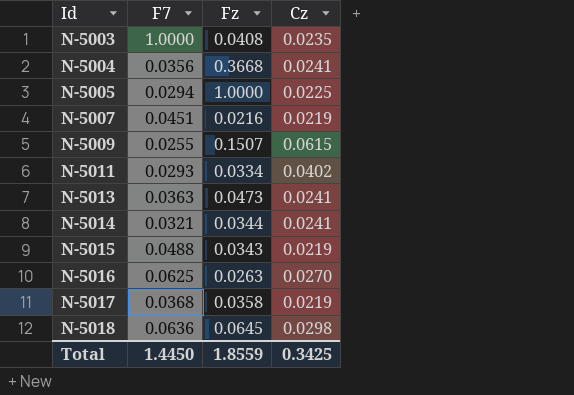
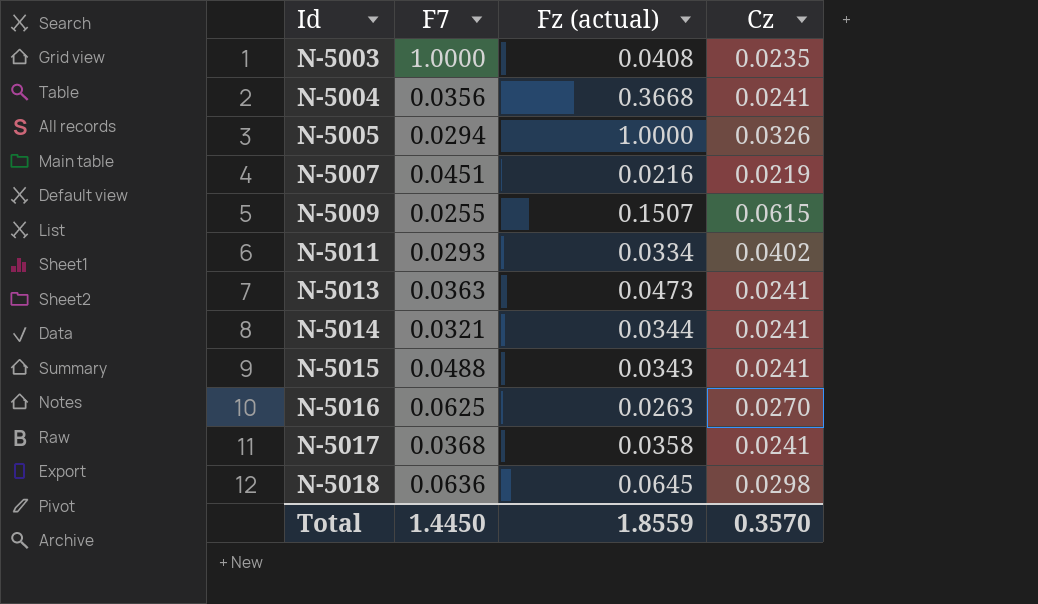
column name: Fz -> Fz (actual)
N-5005 | Cz: 0.0225 -> 0.0326
N-5015 | Cz: 0.0219 -> 0.0241
N-5017 | Cz: 0.0219 -> 0.0241
Total | Cz: 0.3425 -> 0.3570

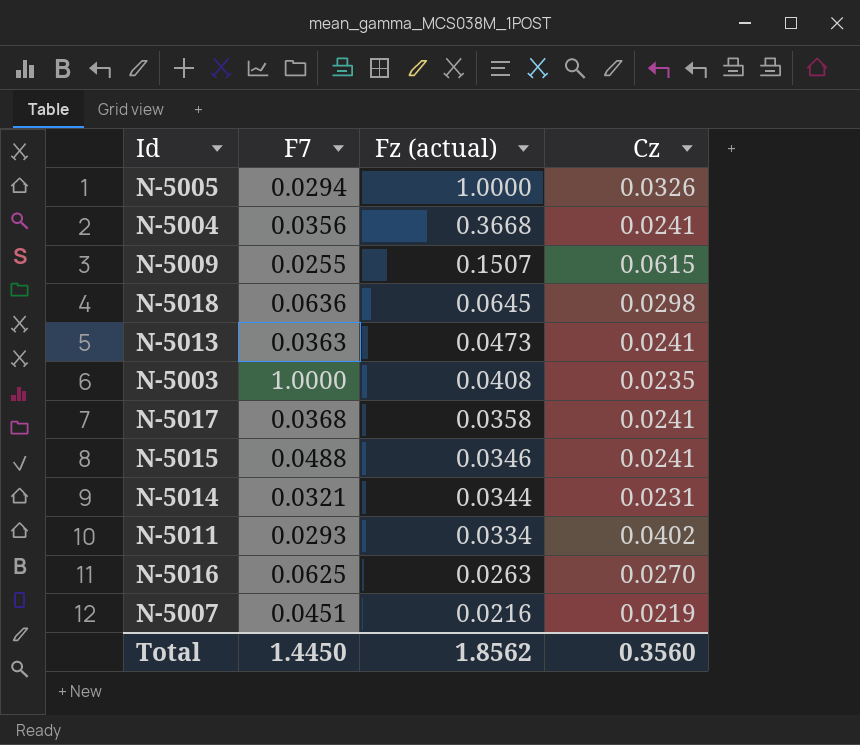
row order: Id ascending -> Fz (actual) descending
N-5015 | Fz (actual): 0.0343 -> 0.0346
N-5014 | Cz: 0.0241 -> 0.0231
Total | Fz (actual): 1.8559 -> 1.8562
Total | Cz: 0.3570 -> 0.3560

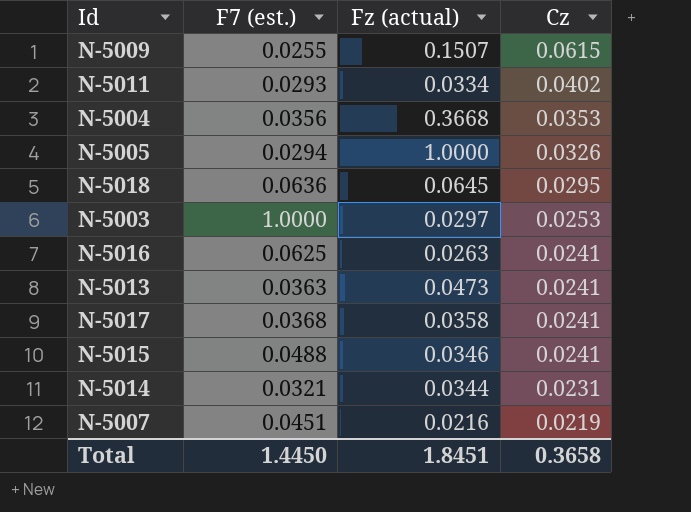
row order: Fz (actual) descending -> Cz descending
column name: F7 -> F7 (est.)
N-5004 | Cz: 0.0241 -> 0.0353
N-5018 | Cz: 0.0298 -> 0.0295
N-5003 | Fz (actual): 0.0408 -> 0.0297
N-5003 | Cz: 0.0235 -> 0.0253
N-5016 | Cz: 0.0270 -> 0.0241
Total | Fz (actual): 1.8562 -> 1.8451
Total | Cz: 0.3560 -> 0.3658

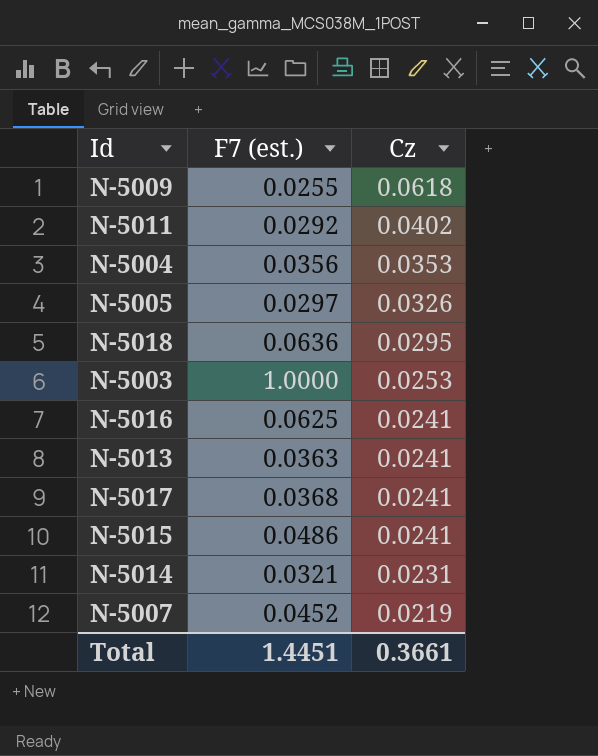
column Fz (actual) | position: 3 -> none
N-5009 | Cz: 0.0615 -> 0.0618
N-5011 | F7 (est.): 0.0293 -> 0.0292
N-5005 | F7 (est.): 0.0294 -> 0.0297
N-5015 | F7 (est.): 0.0488 -> 0.0486
N-5007 | F7 (est.): 0.0451 -> 0.0452
Total | F7 (est.): 1.4450 -> 1.4451
Total | Cz: 0.3658 -> 0.3661

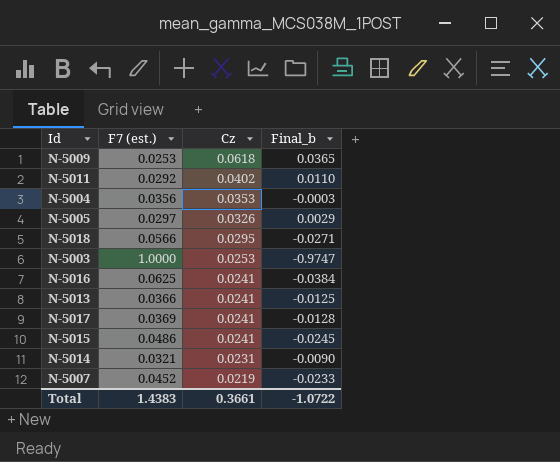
column Final_b | formula: none -> [Cz] - [F7 (est.)]
N-5009 | F7 (est.): 0.0255 -> 0.0253
N-5018 | F7 (est.): 0.0636 -> 0.0566
N-5013 | F7 (est.): 0.0363 -> 0.0366
N-5017 | F7 (est.): 0.0368 -> 0.0369
Total | F7 (est.): 1.4451 -> 1.4383

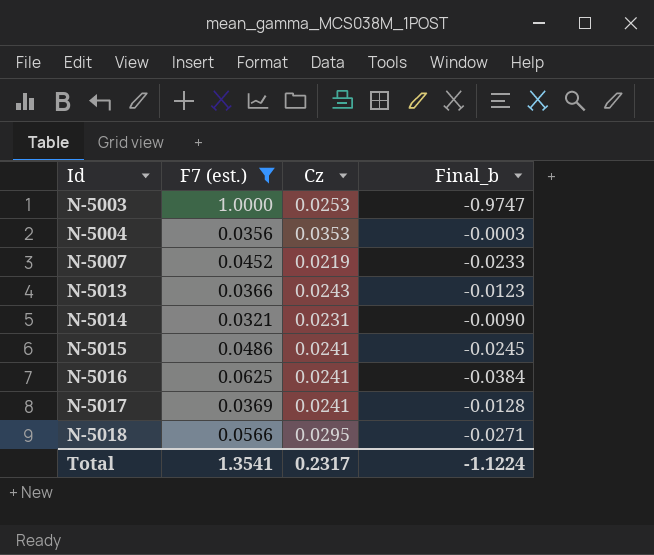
filter: none -> F7 (est.) >= 0.0321
row order: Cz descending -> Id ascending
N-5013 | Cz: 0.0241 -> 0.0243
N-5013 | Final_b: -0.0125 -> -0.0123
Total | F7 (est.): 1.4383 -> 1.3541
Total | Cz: 0.3661 -> 0.2317
Total | Final_b: -1.0722 -> -1.1224

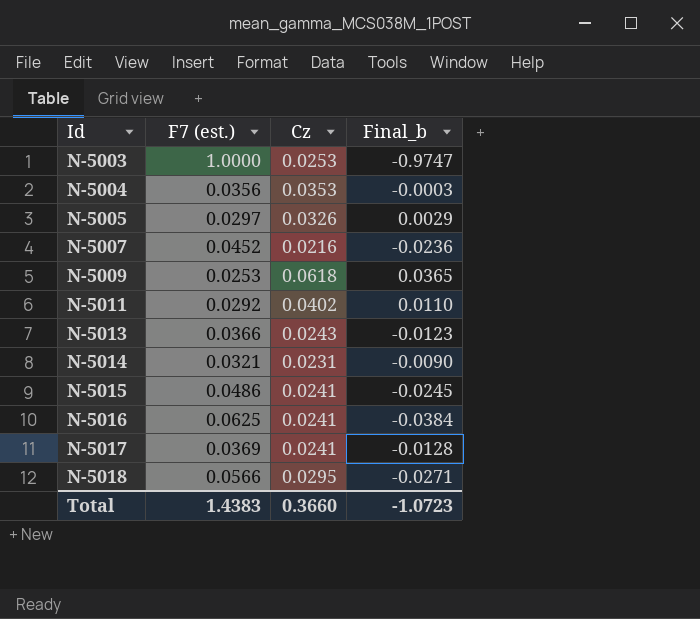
filter: F7 (est.) >= 0.0321 -> none
N-5007 | Cz: 0.0219 -> 0.0216
N-5007 | Final_b: -0.0233 -> -0.0236
Total | F7 (est.): 1.3541 -> 1.4383
Total | Cz: 0.2317 -> 0.3660
Total | Final_b: -1.1224 -> -1.0723

